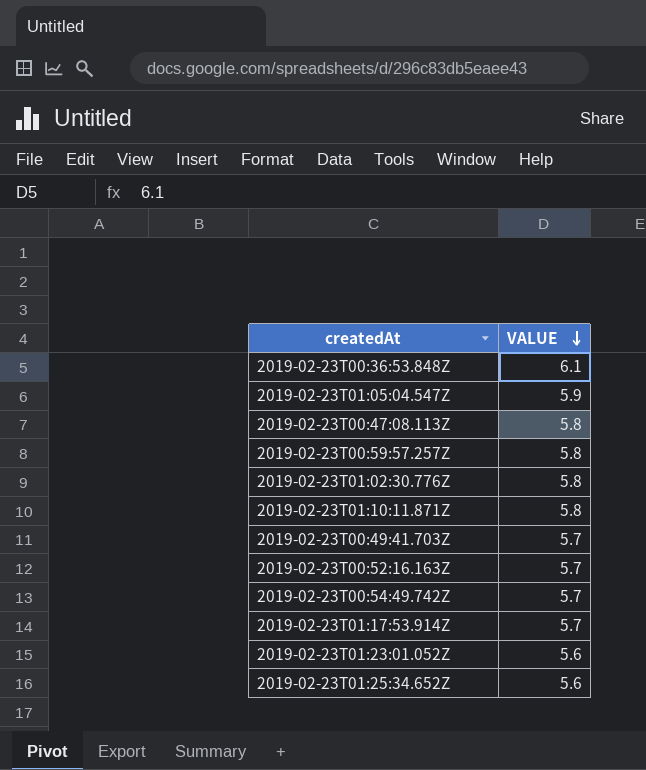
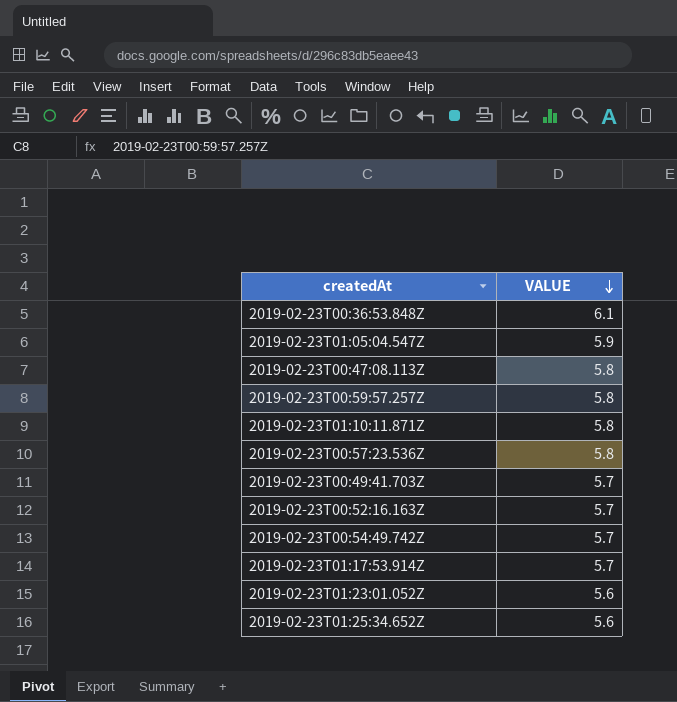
row 2019-02-23T01:02:30.776Z: 5.8 -> none
row 2019-02-23T00:57:23.536Z: none -> 5.8

